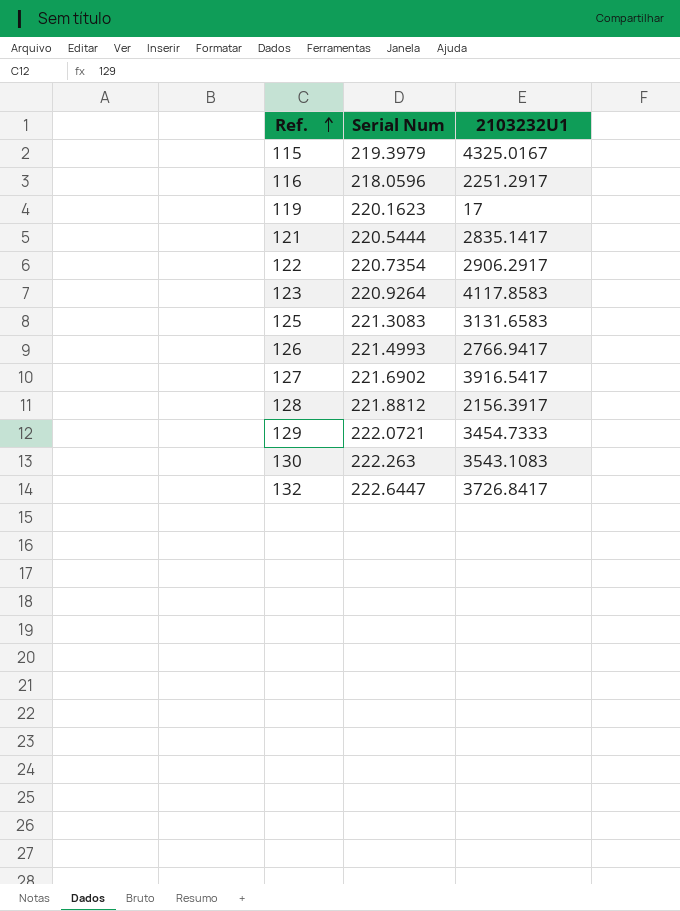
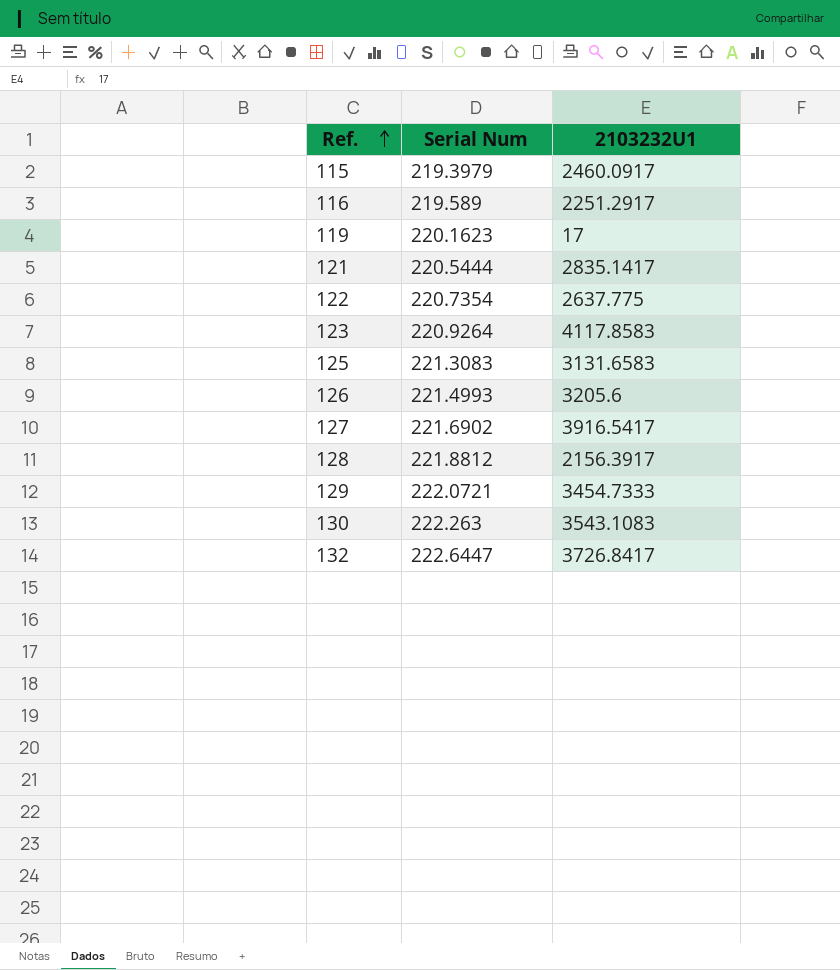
115 | 2103232U1: 4325.0167 -> 2460.0917
116 | Serial Num: 218.0596 -> 219.589
122 | 2103232U1: 2906.2917 -> 2637.775
126 | 2103232U1: 2766.9417 -> 3205.6

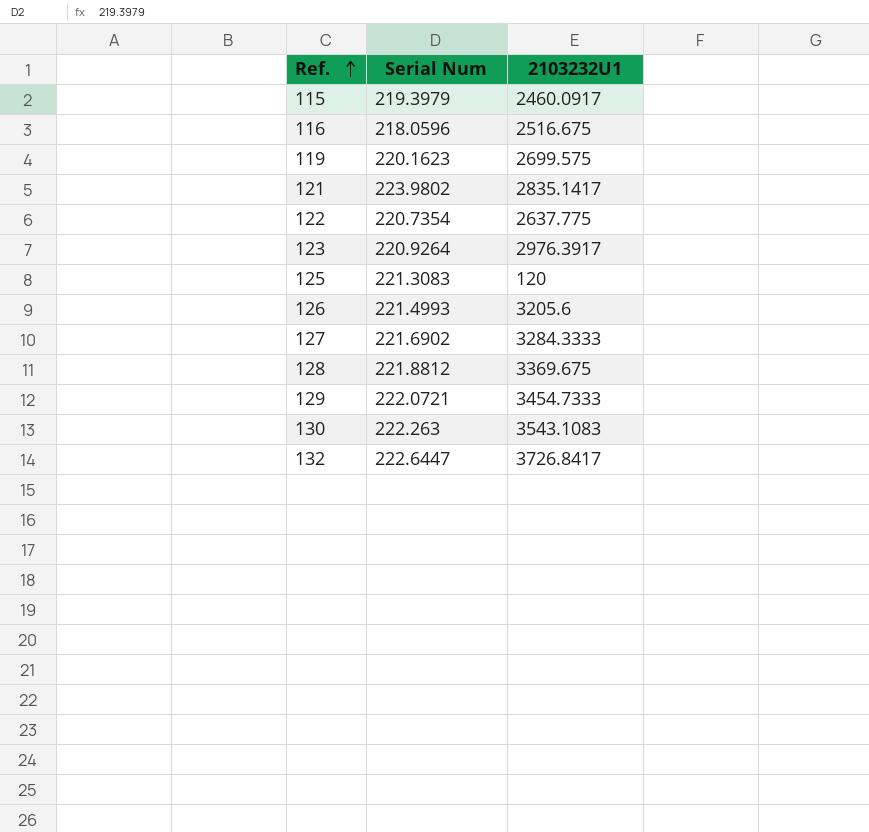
116 | Serial Num: 219.589 -> 218.0596
116 | 2103232U1: 2251.2917 -> 2516.675
119 | 2103232U1: 17 -> 2699.575
121 | Serial Num: 220.5444 -> 223.9802
123 | 2103232U1: 4117.8583 -> 2976.3917
125 | 2103232U1: 3131.6583 -> 120
127 | 2103232U1: 3916.5417 -> 3284.3333
128 | 2103232U1: 2156.3917 -> 3369.675

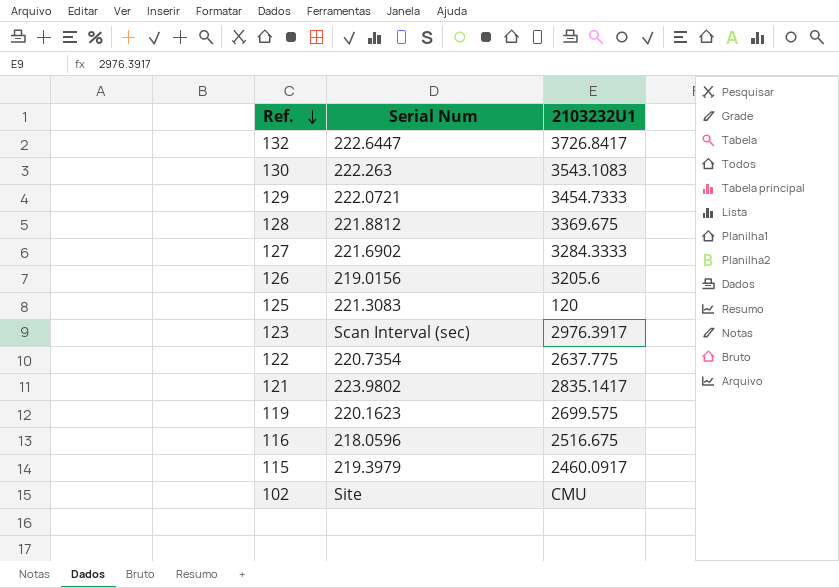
row order: Ref. ascending -> Ref. descending
126 | Serial Num: 221.4993 -> 219.0156
123 | Serial Num: 220.9264 -> Scan Interval (sec)
row 102: none -> Site | CMU

